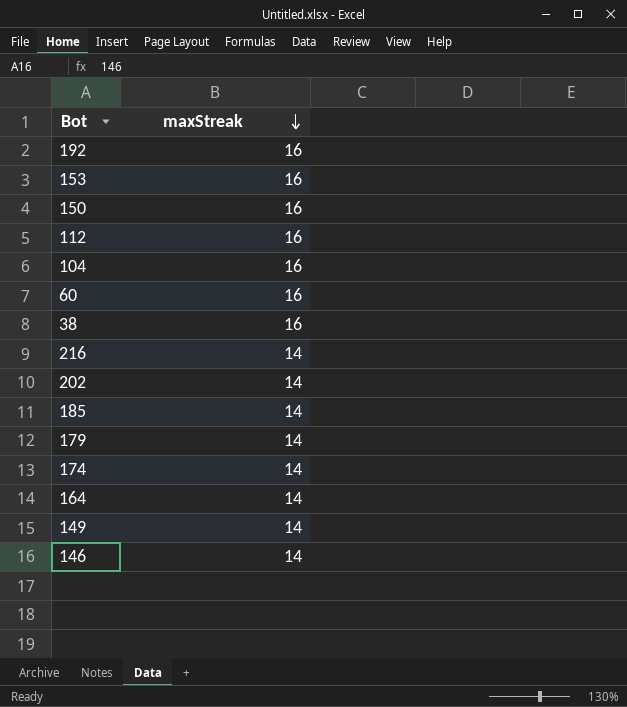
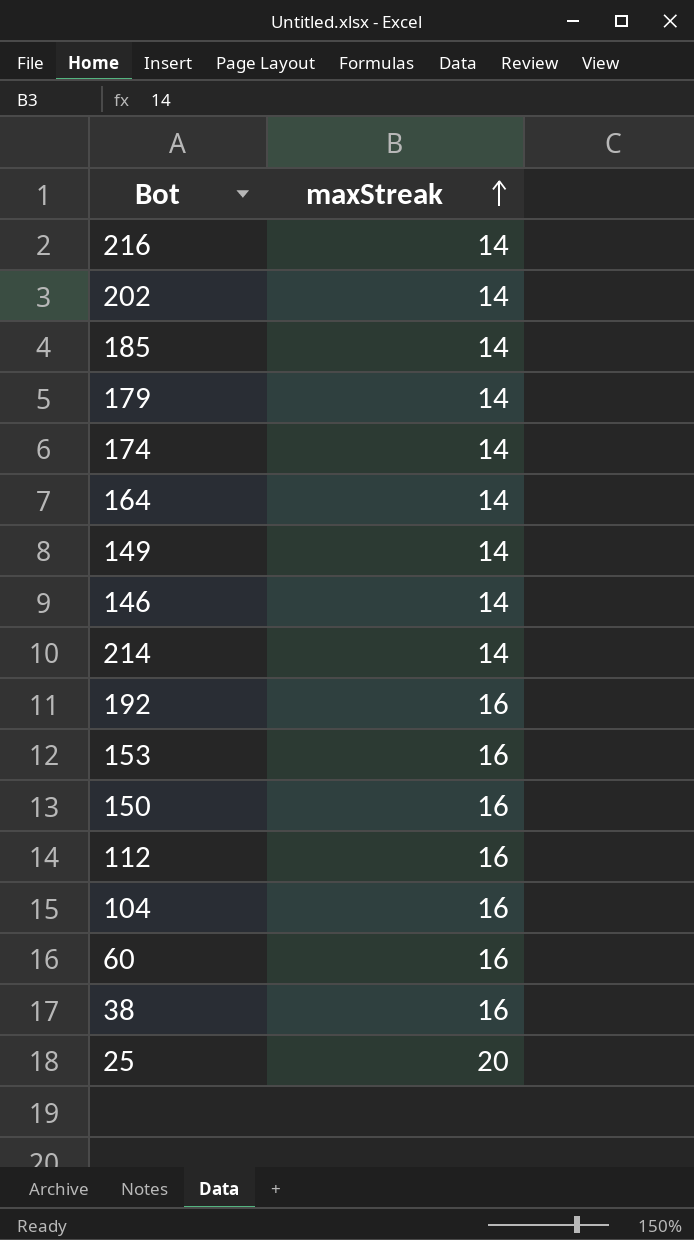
row order: maxStreak descending -> maxStreak ascending
row 214: none -> 14
row 25: none -> 20

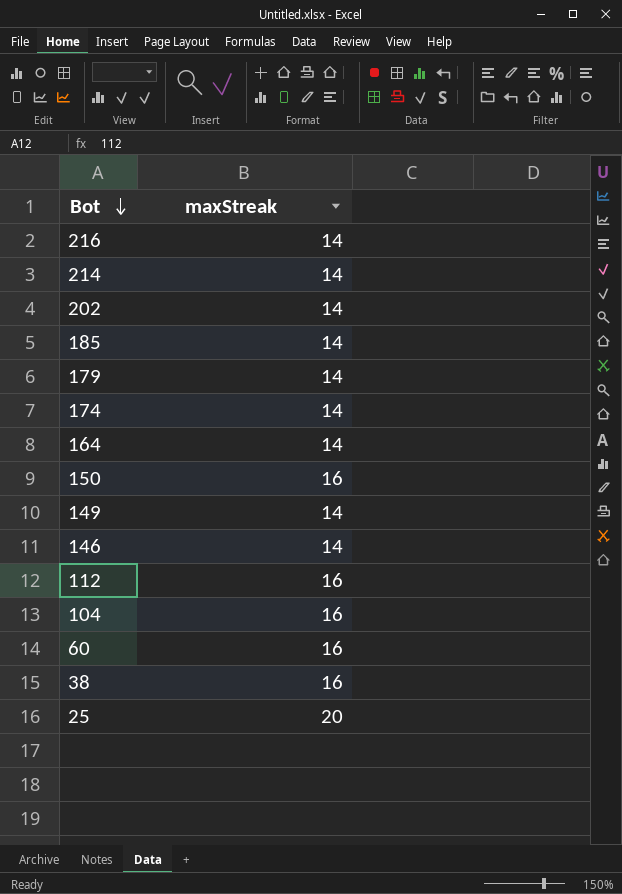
row order: maxStreak ascending -> Bot descending
row 192: 16 -> none
row 153: 16 -> none

